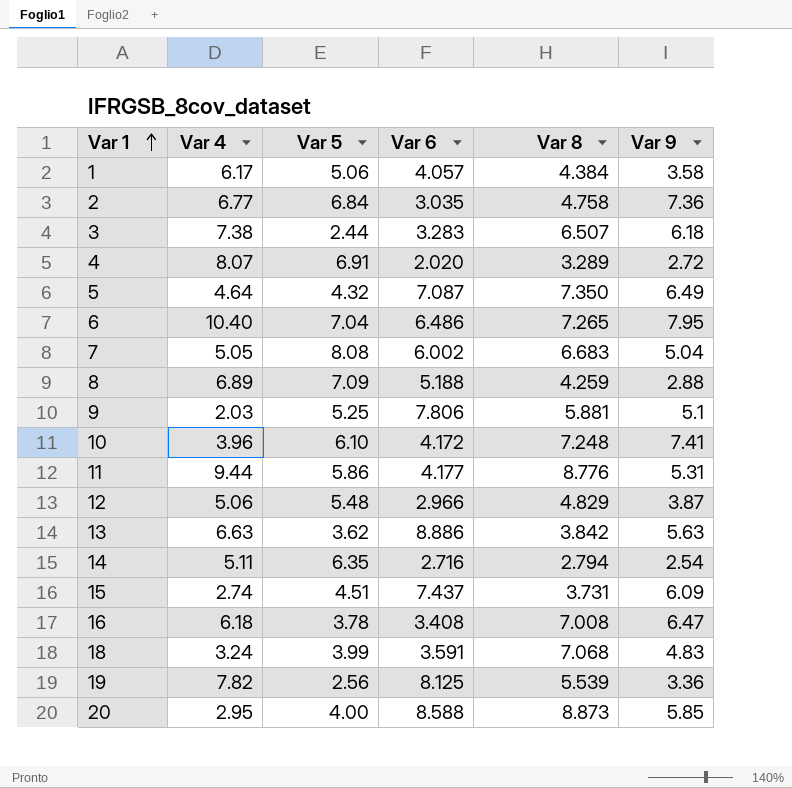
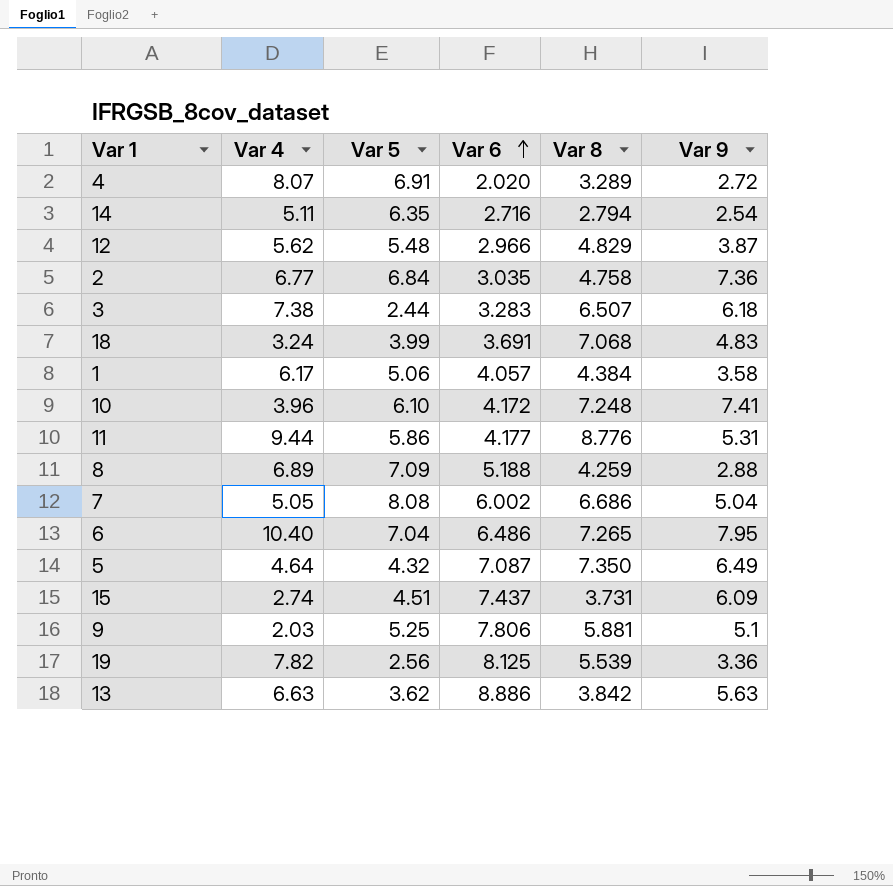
row order: Var 1 ascending -> Var 6 ascending
row 16: 6.18 | 3.78 | 3.408 | 7.008 | 6.47 -> none
row 20: 2.95 | 4.00 | 8.588 | 8.873 | 5.85 -> none
12 | Var 4: 5.06 -> 5.62
18 | Var 6: 3.591 -> 3.691
7 | Var 8: 6.683 -> 6.686

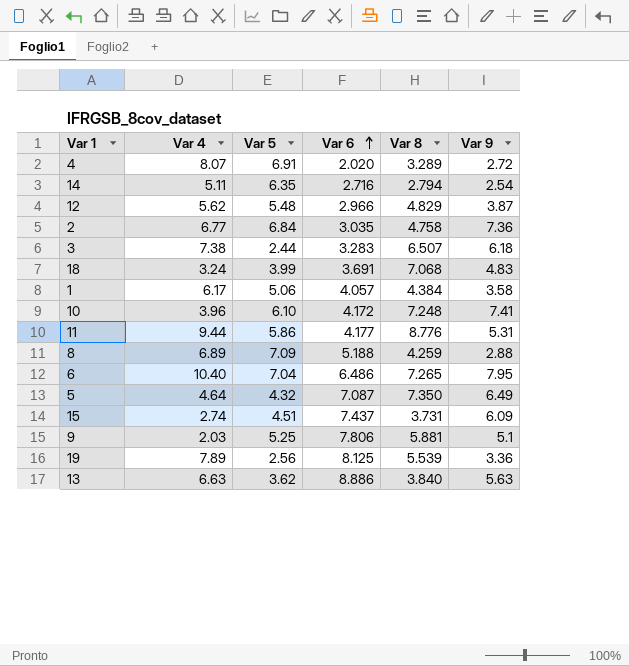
row 7: 5.05 | 8.08 | 6.002 | 6.686 | 5.04 -> none
19 | Var 4: 7.82 -> 7.89
13 | Var 8: 3.842 -> 3.840

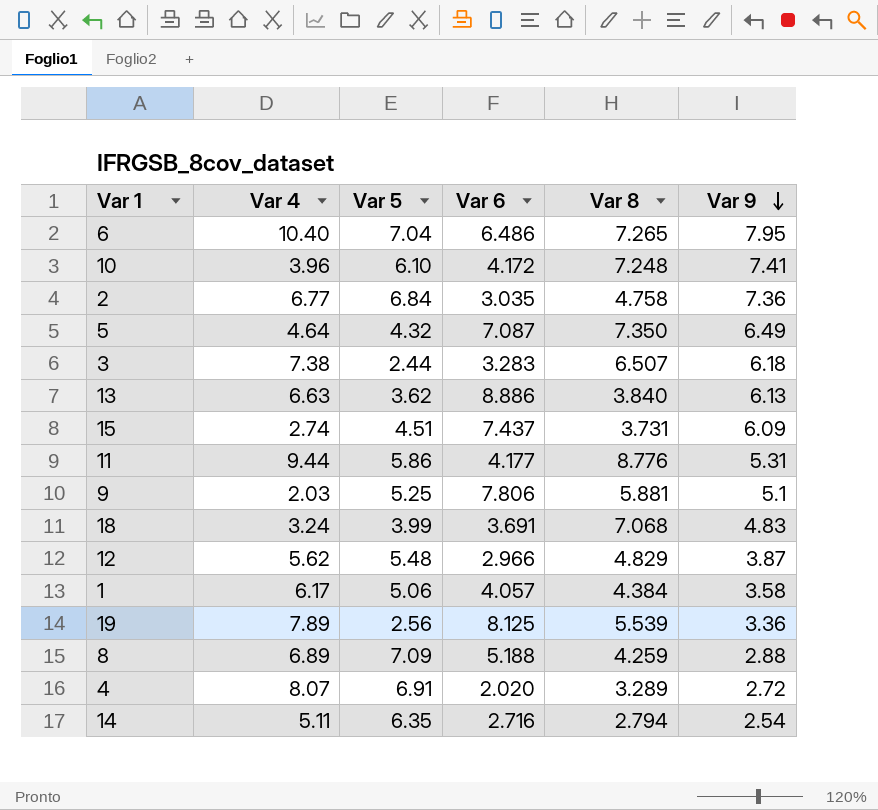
row order: Var 6 ascending -> Var 9 descending
13 | Var 9: 5.63 -> 6.13

